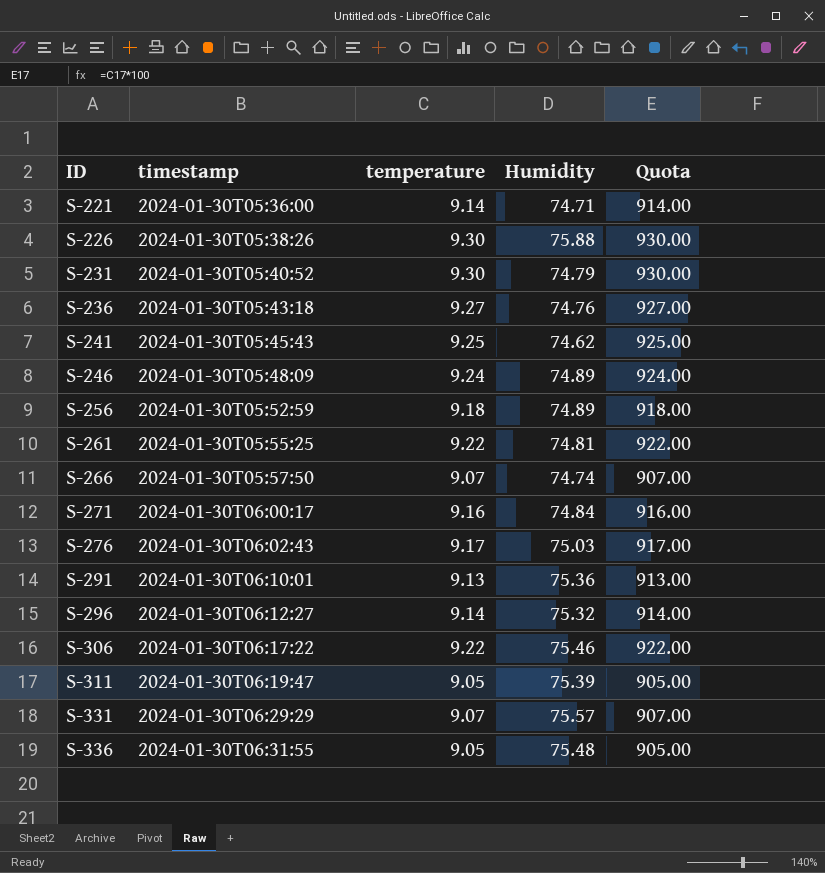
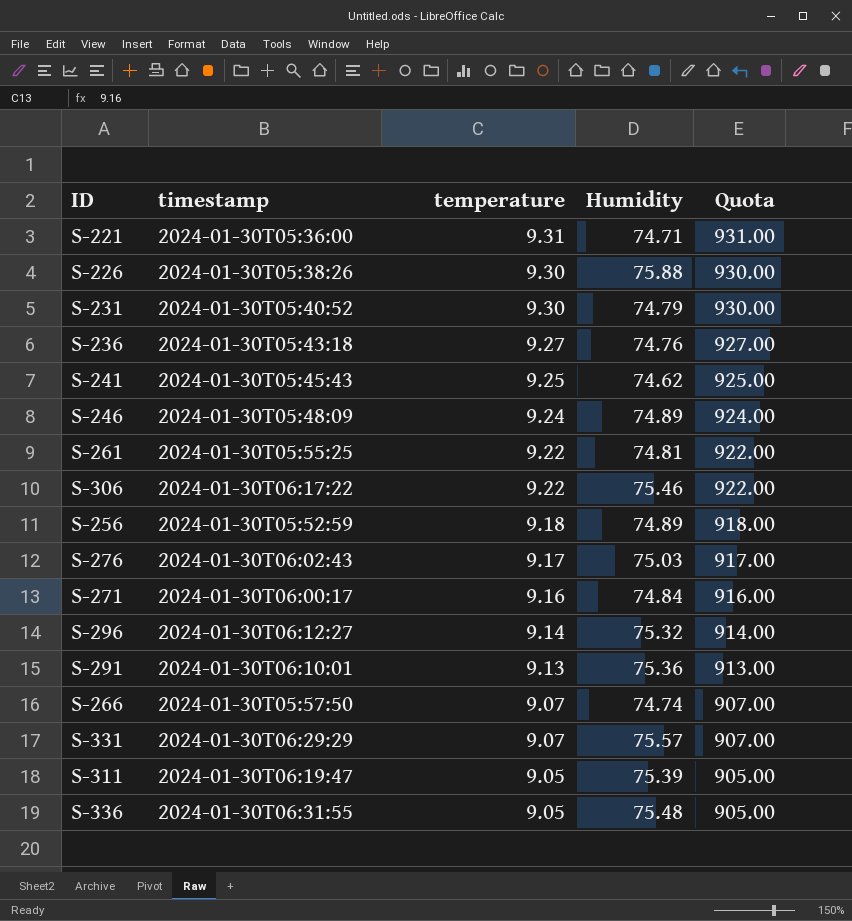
row order: ID ascending -> temperature descending
S-221 | temperature: 9.14 -> 9.31
S-221 | Quota: 914.00 -> 931.00

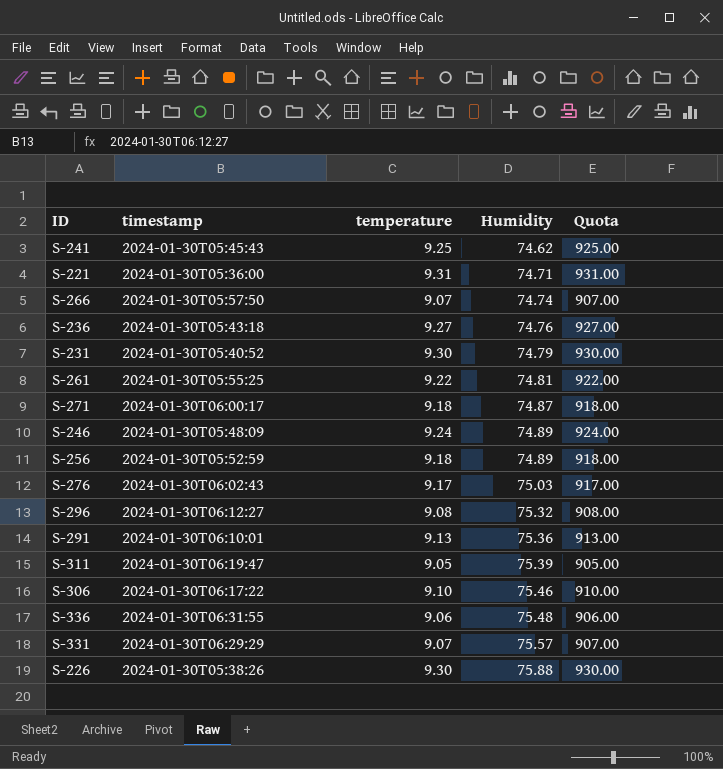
row order: temperature descending -> Humidity ascending
S-271 | temperature: 9.16 -> 9.18
S-271 | Humidity: 74.84 -> 74.87
S-271 | Quota: 916.00 -> 918.00
S-296 | temperature: 9.14 -> 9.08
S-296 | Quota: 914.00 -> 908.00
S-306 | temperature: 9.22 -> 9.10
S-306 | Quota: 922.00 -> 910.00
S-336 | temperature: 9.05 -> 9.06
S-336 | Quota: 905.00 -> 906.00

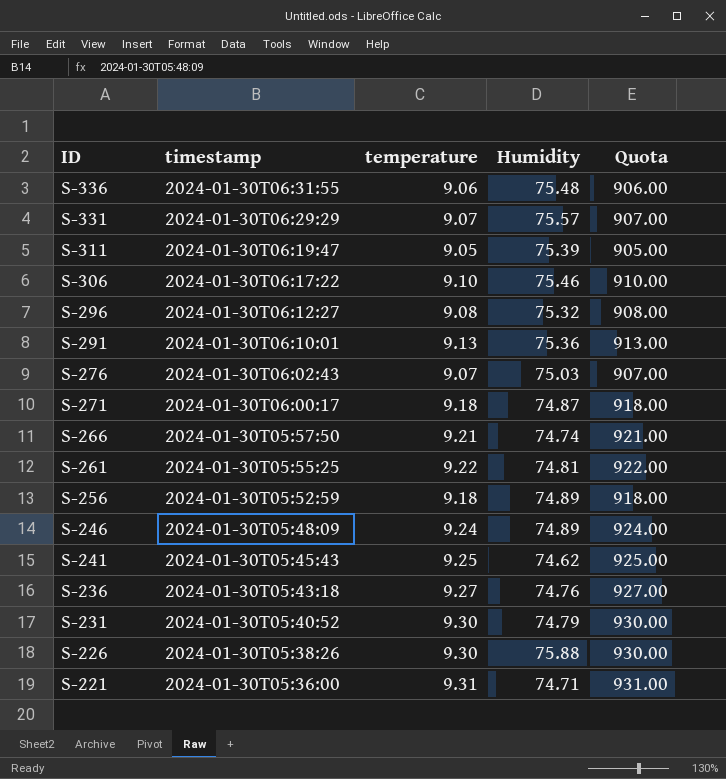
row order: Humidity ascending -> ID descending
S-276 | temperature: 9.17 -> 9.07
S-276 | Quota: 917.00 -> 907.00
S-266 | temperature: 9.07 -> 9.21
S-266 | Quota: 907.00 -> 921.00

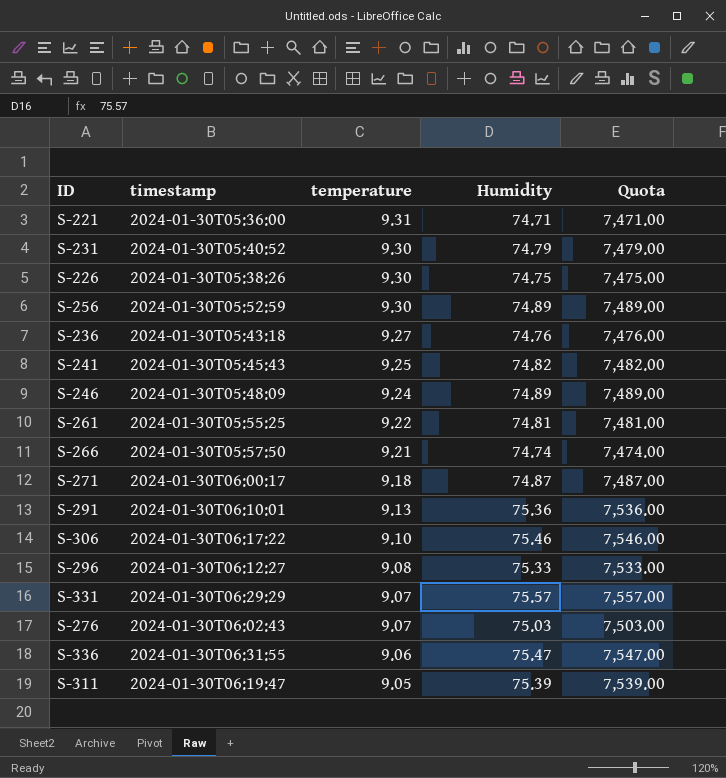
row order: ID descending -> temperature descending
column Quota | formula: [temperature] * 100 -> [Humidity] * 100
S-226 | Humidity: 75.88 -> 74.75
S-256 | temperature: 9.18 -> 9.30
S-241 | Humidity: 74.62 -> 74.82
S-296 | Humidity: 75.32 -> 75.33
S-336 | Humidity: 75.48 -> 75.47

